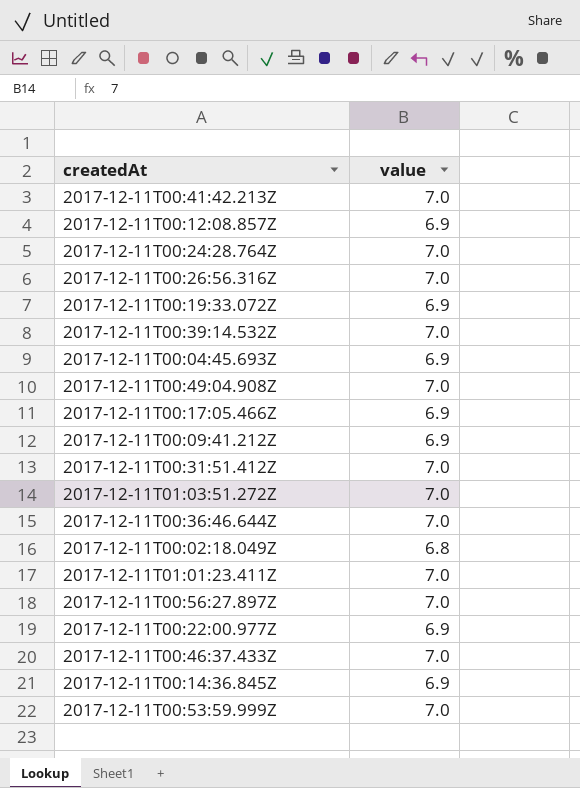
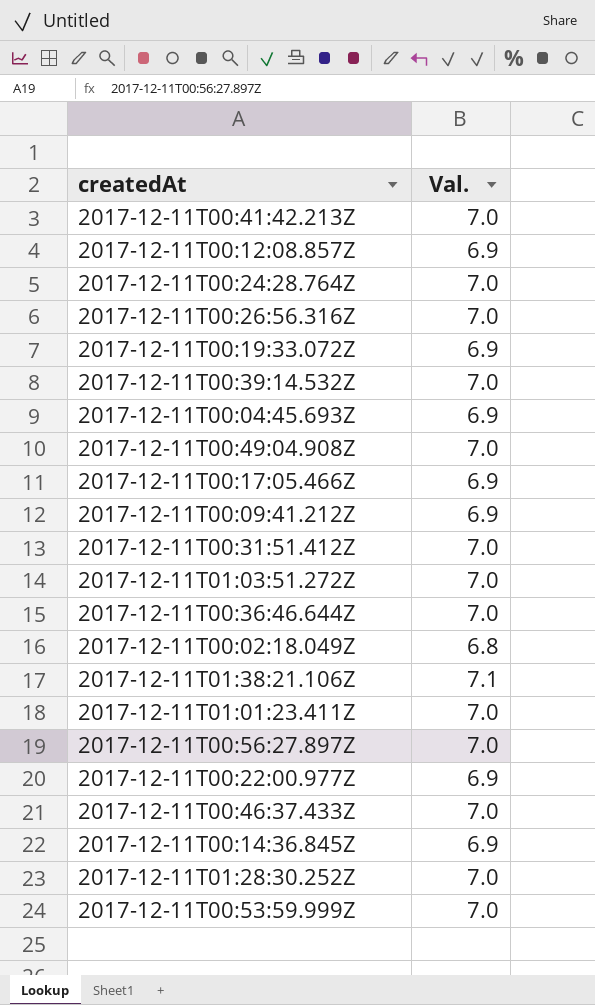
column name: value -> Val.
row 2017-12-11T01:38:21.106Z: none -> 7.1
row 2017-12-11T01:28:30.252Z: none -> 7.0

